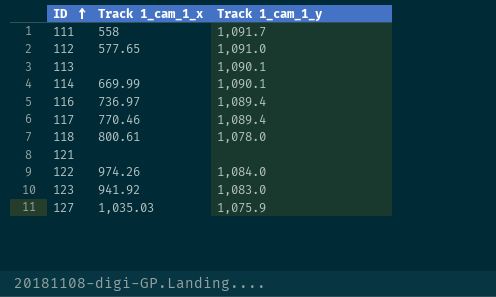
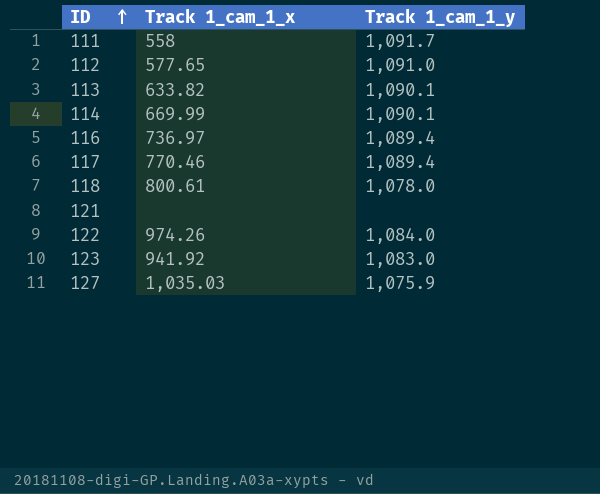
113 | Track 1_cam_1_x: none -> 633.82

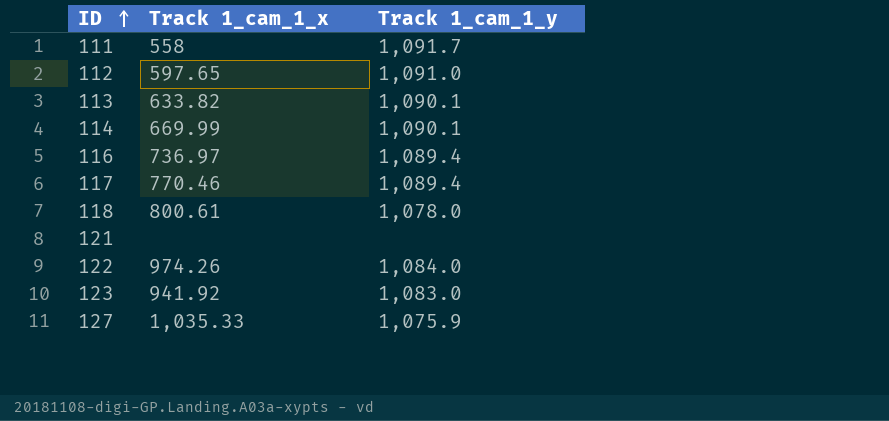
112 | Track 1_cam_1_x: 577.65 -> 597.65
127 | Track 1_cam_1_x: 1,035.03 -> 1,035.33

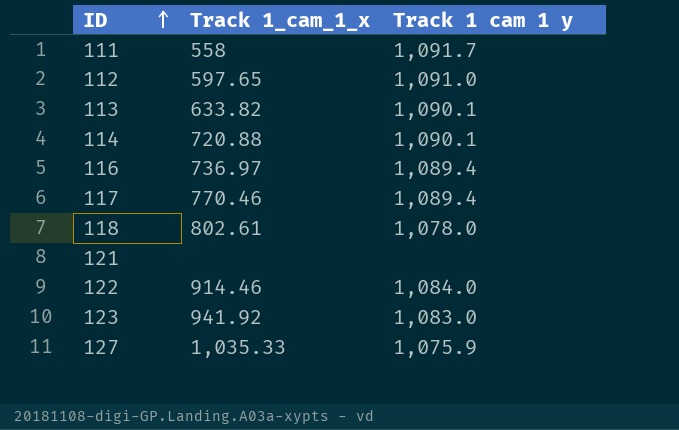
column name: Track 1_cam_1_y -> Track 1 cam 1 y
114 | Track 1_cam_1_x: 669.99 -> 720.88
118 | Track 1_cam_1_x: 800.61 -> 802.61
122 | Track 1_cam_1_x: 974.26 -> 914.46

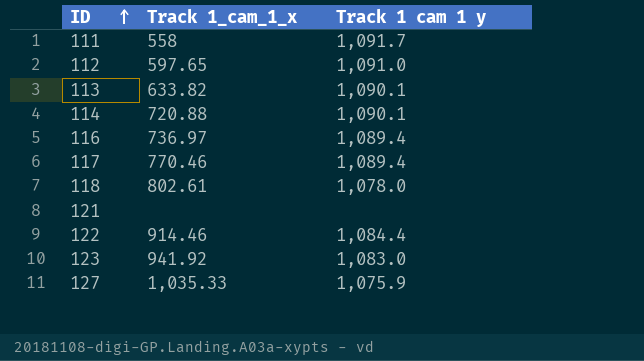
122 | Track 1 cam 1 y: 1,084.0 -> 1,084.4

